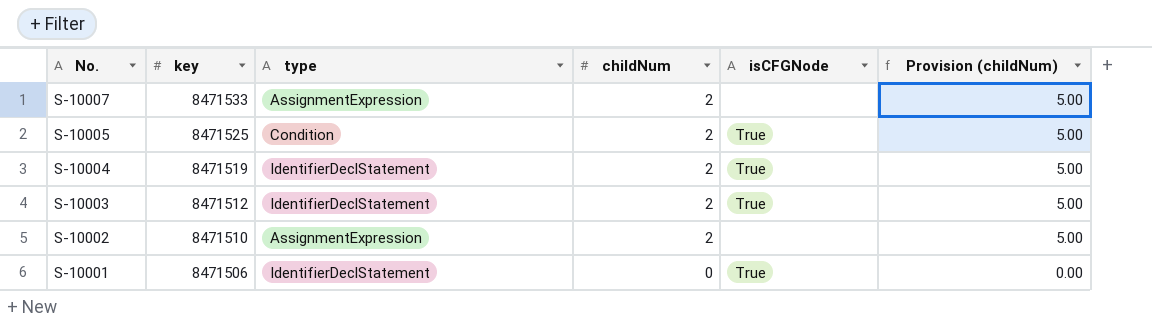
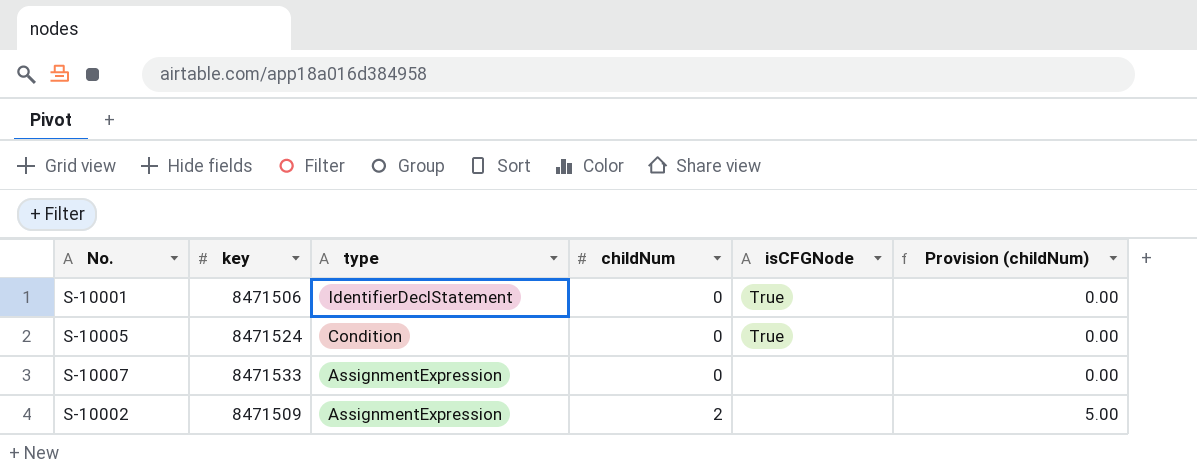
row order: No. descending -> type descending
row S-10004: 8471519 | IdentifierDeclStatement | 2 | True | 5.00 -> none
row S-10003: 8471512 | IdentifierDeclStatement | 2 | True | 5.00 -> none
S-10005 | key: 8471525 -> 8471524
S-10005 | childNum: 2 -> 0
S-10005 | Provision (childNum): 5.00 -> 0.00
S-10007 | childNum: 2 -> 0
S-10007 | Provision (childNum): 5.00 -> 0.00
S-10002 | key: 8471510 -> 8471509

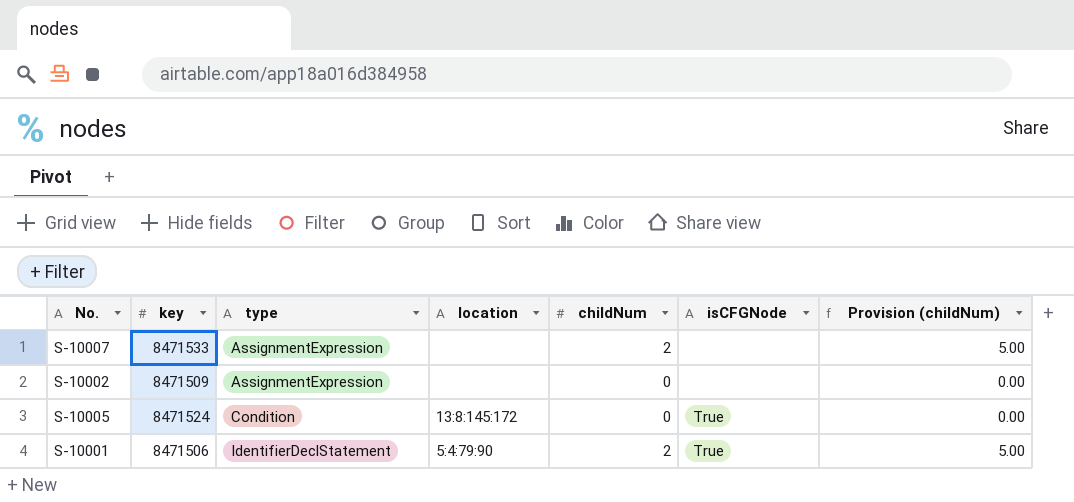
row order: type descending -> type ascending
column location | position: none -> 4
S-10007 | childNum: 0 -> 2
S-10007 | Provision (childNum): 0.00 -> 5.00
S-10002 | childNum: 2 -> 0
S-10002 | Provision (childNum): 5.00 -> 0.00
S-10001 | childNum: 0 -> 2
S-10001 | Provision (childNum): 0.00 -> 5.00

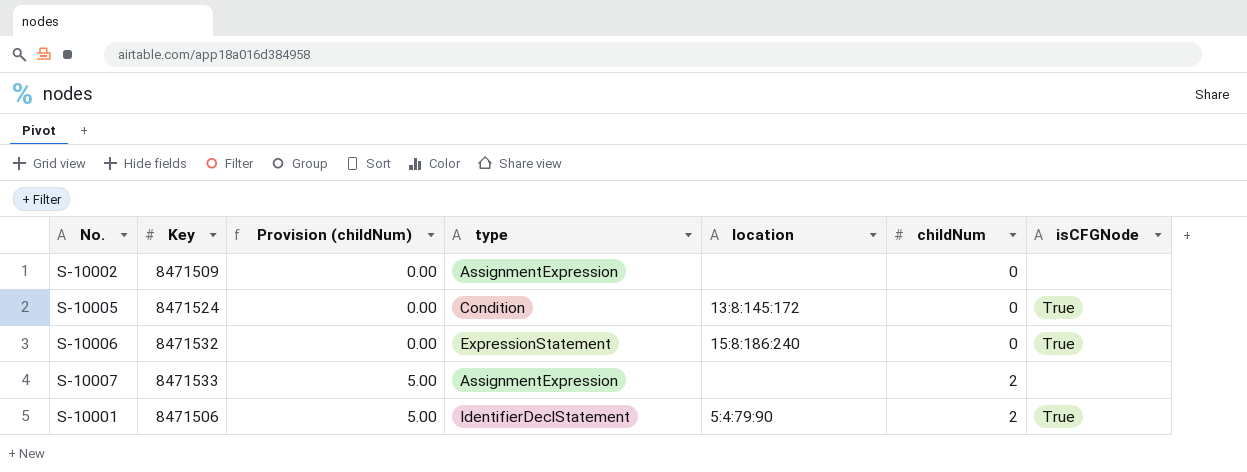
row order: type ascending -> Provision (childNum) ascending
column name: key -> Key
column Provision (childNum) | position: 7 -> 3
row S-10006: none -> 8471532 | 0.00 | ExpressionStatement | 15:8:186:240 | 0 | True

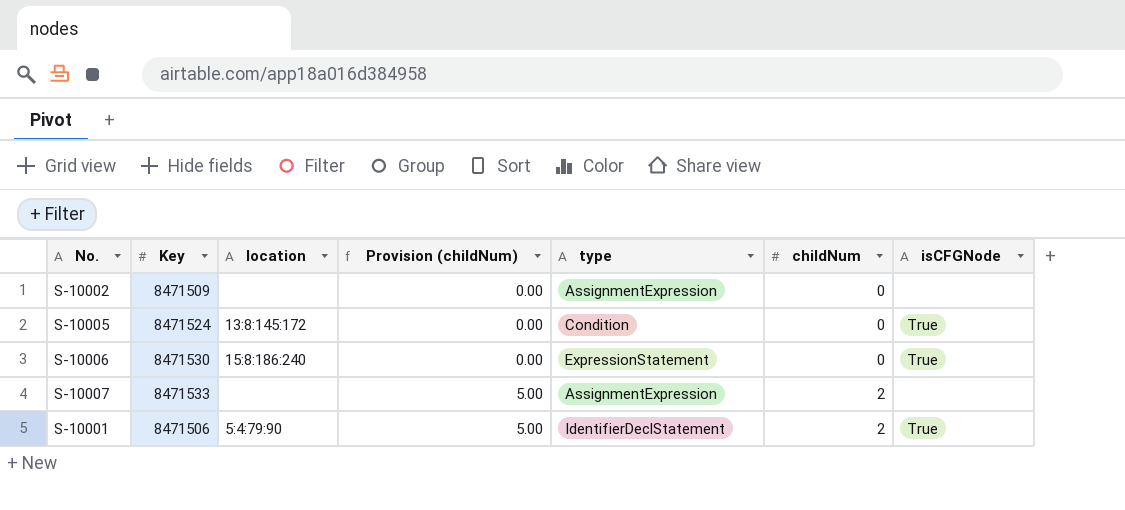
column location | position: 5 -> 3
S-10006 | Key: 8471532 -> 8471530

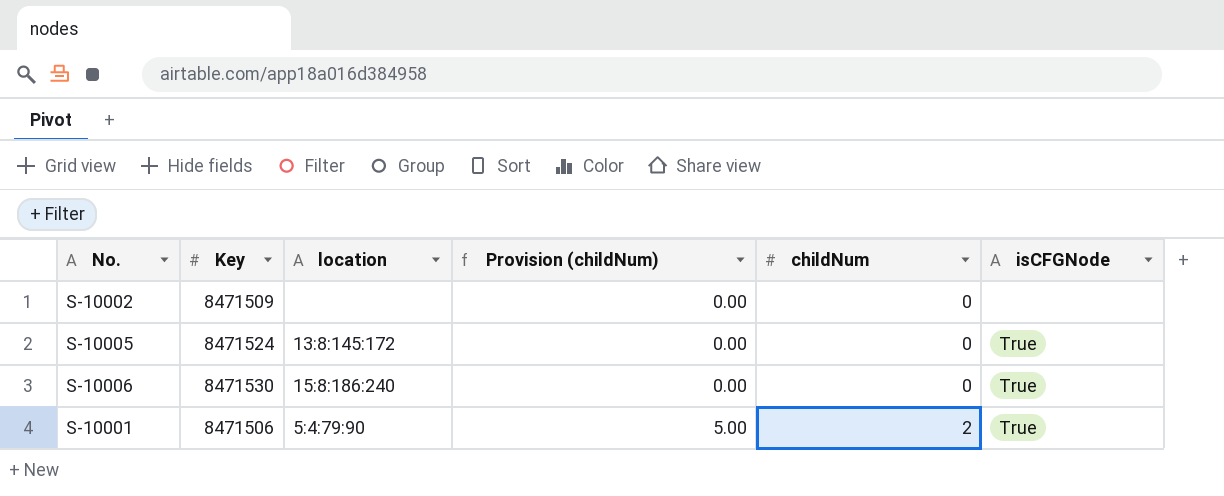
column type | position: 5 -> none
row S-10007: 8471533 | none | 5.00 | AssignmentExpression | 2 | none -> none

